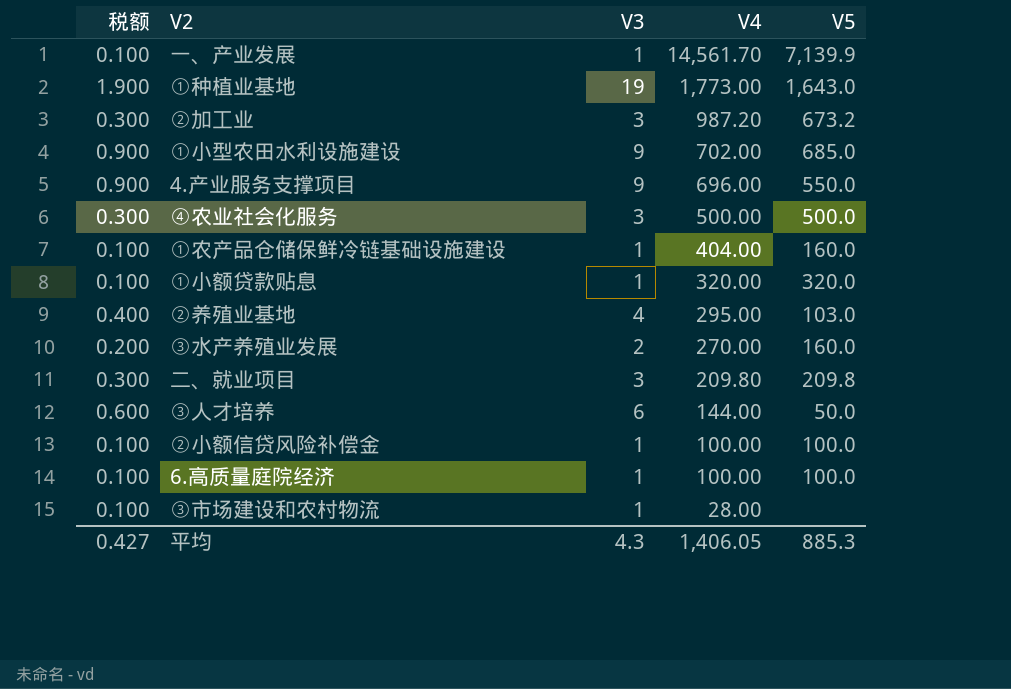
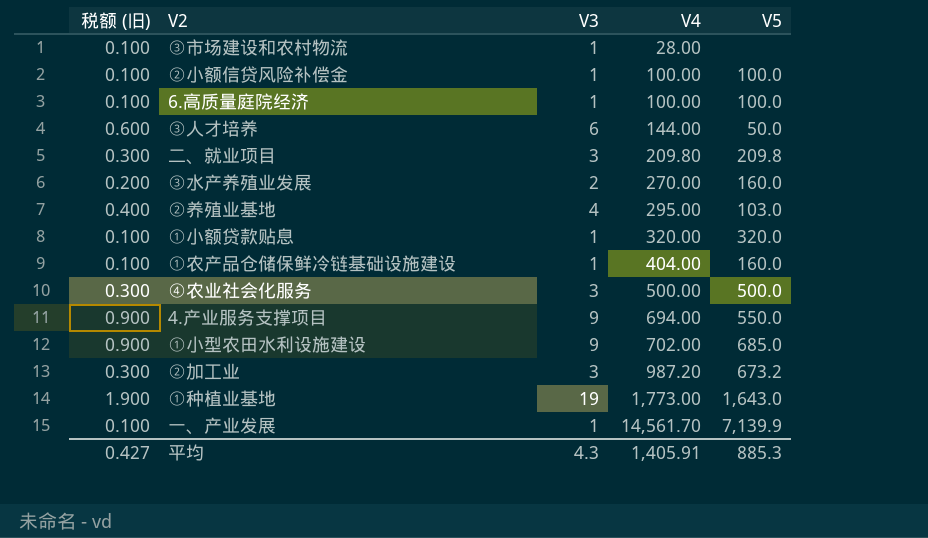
row order: V4 descending -> V4 ascending
column name: 税额 -> 税额 (旧)
4.产业服务支撑项目 | V4: 696.00 -> 694.00
平均 | V4: 1,406.05 -> 1,405.91

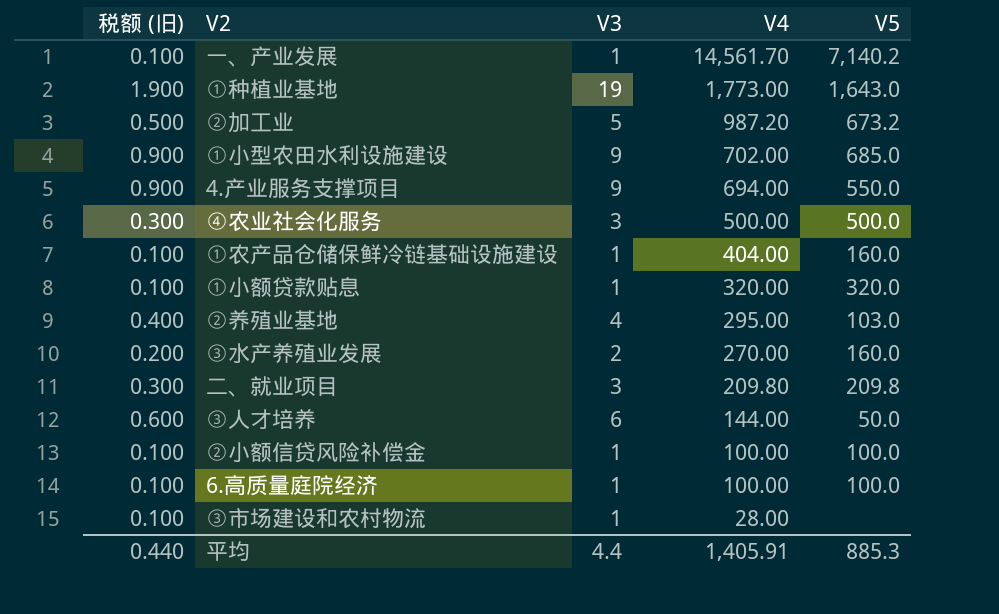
row order: V4 ascending -> V4 descending
一、产业发展 | V5: 7,139.9 -> 7,140.2
②加工业 | 税额 (旧): 0.300 -> 0.500
②加工业 | V3: 3 -> 5
平均 | 税额 (旧): 0.427 -> 0.440
平均 | V3: 4.3 -> 4.4

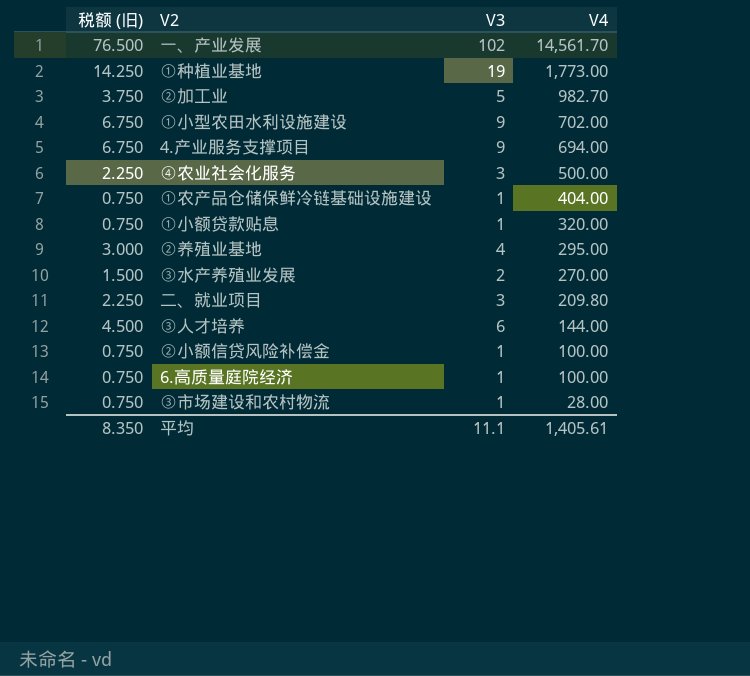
column V5 | position: 5 -> none
column 税额 (旧) | formula: [V3] * 0.1 -> [V3] * 0.75
一、产业发展 | V3: 1 -> 102
②加工业 | V4: 987.20 -> 982.70
平均 | 税额 (旧): 0.440 -> 8.350
平均 | V3: 4.4 -> 11.1
平均 | V4: 1,405.91 -> 1,405.61

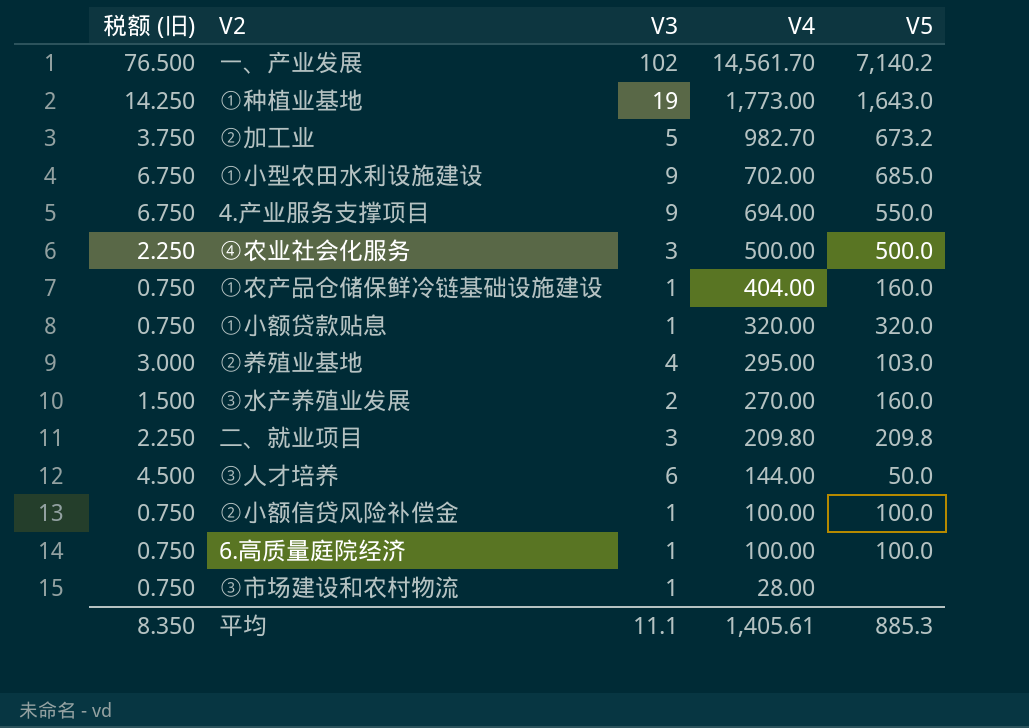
column V5 | position: none -> 5

